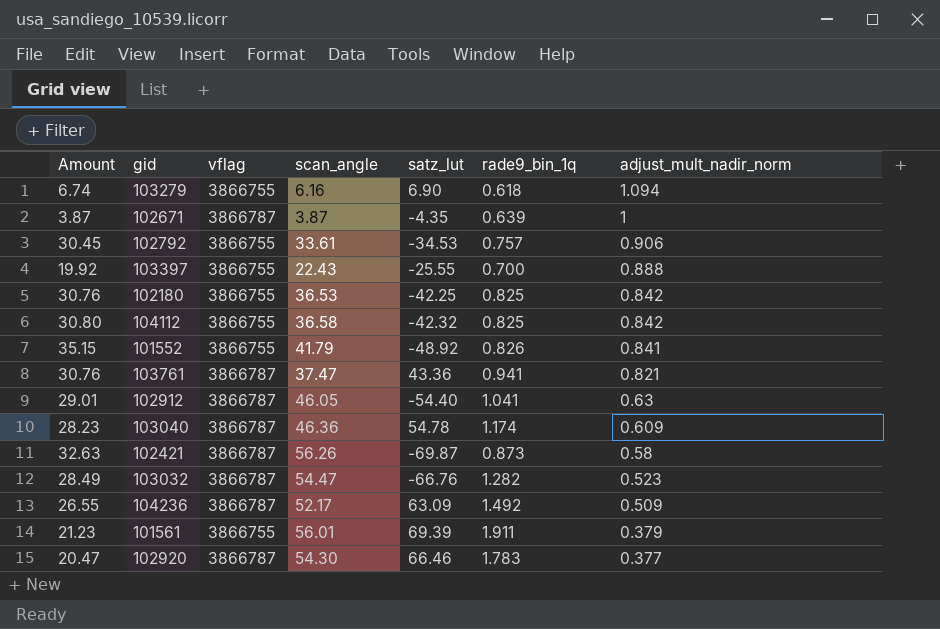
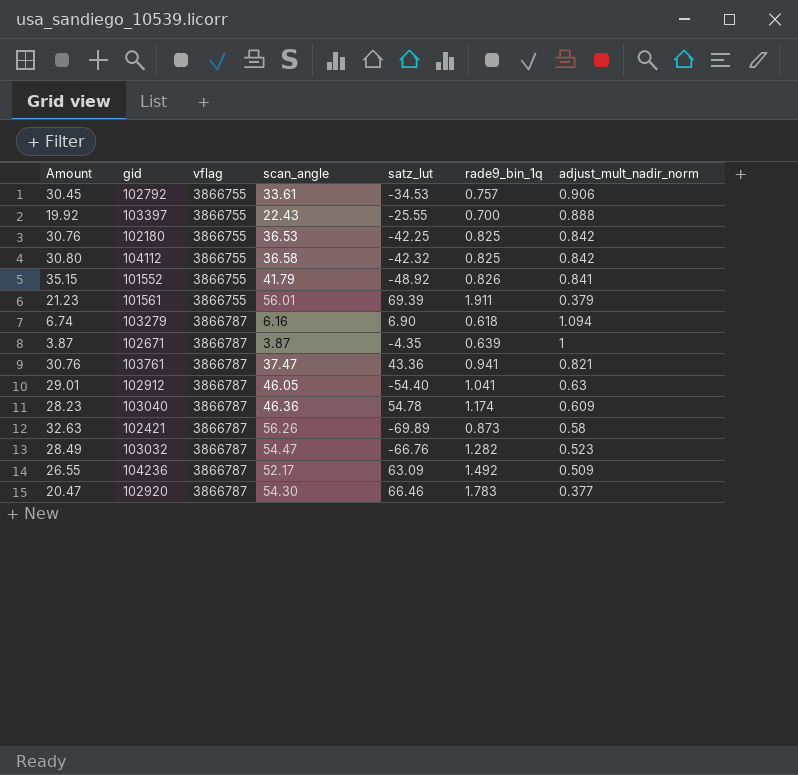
row order: adjust_mult_nadir_norm descending -> vflag ascending
103279 | vflag: 3866755 -> 3866787
102421 | satz_lut: -69.87 -> -69.89

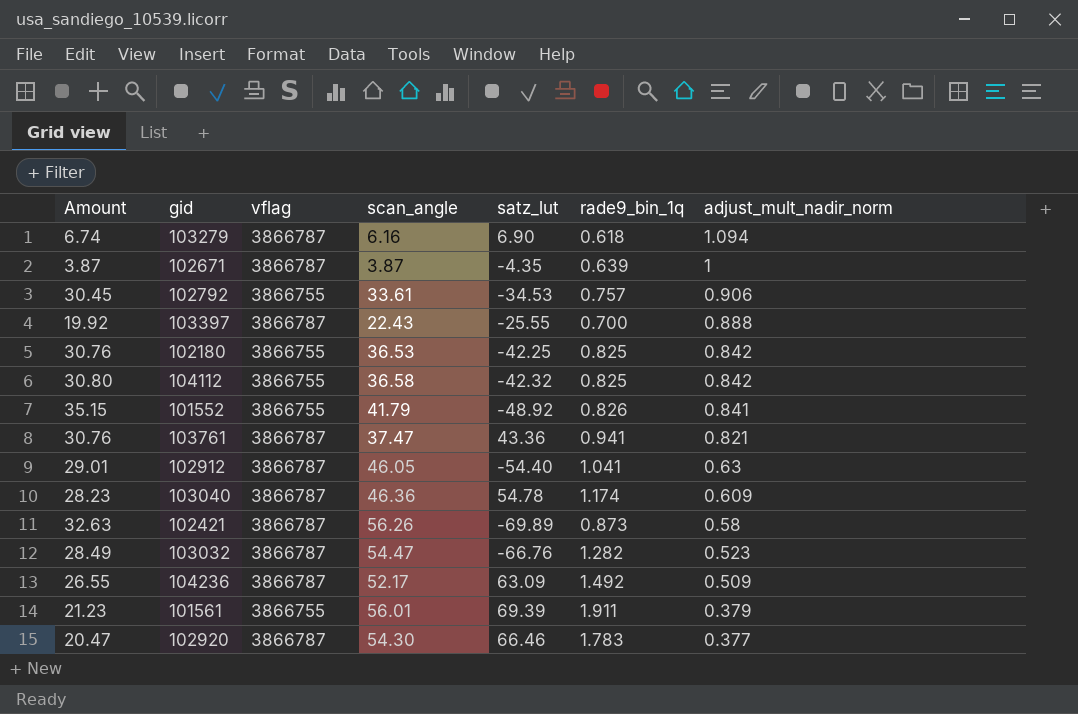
row order: vflag ascending -> adjust_mult_nadir_norm descending
103397 | vflag: 3866755 -> 3866787

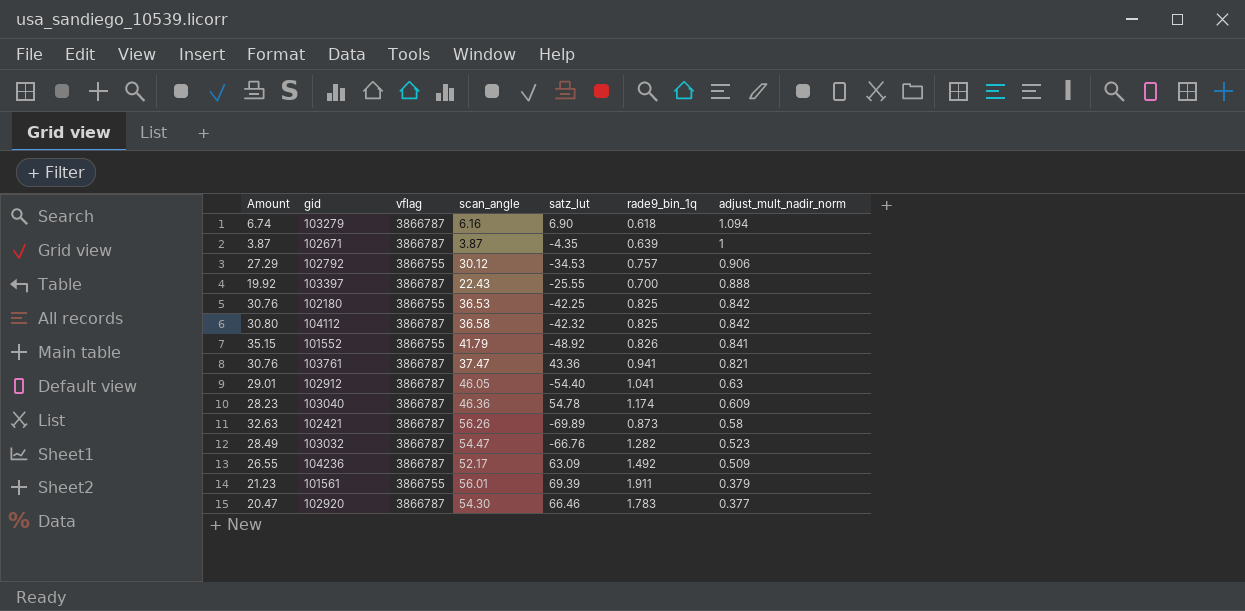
102792 | Amount: 30.45 -> 27.29
102792 | scan_angle: 33.61 -> 30.12
104112 | vflag: 3866755 -> 3866787

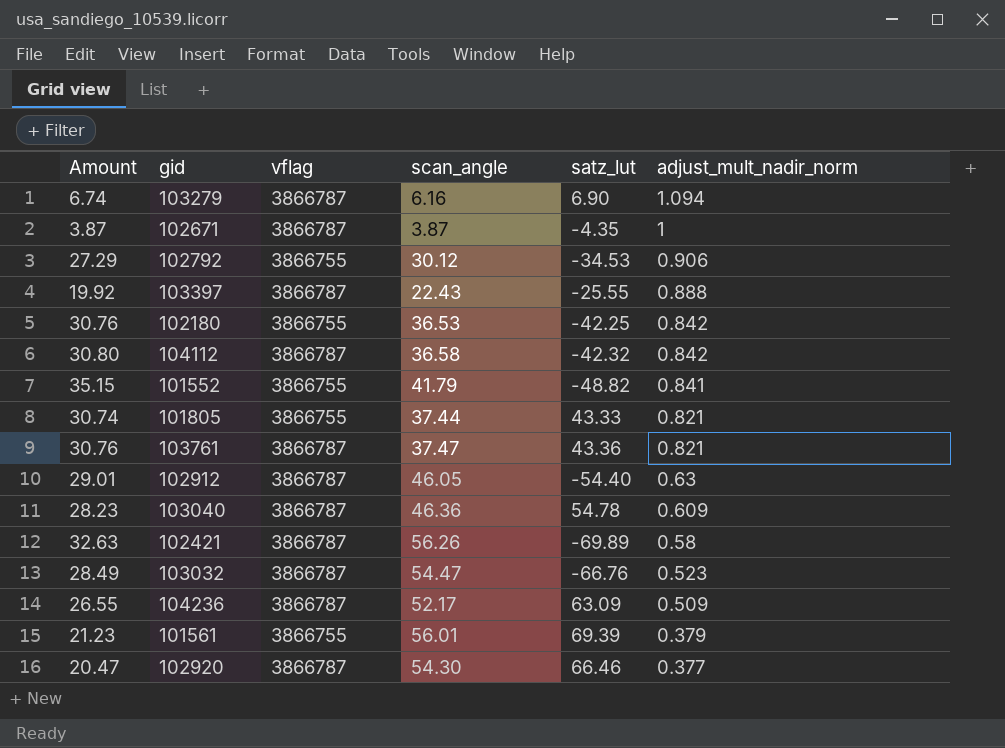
column rade9_bin_1q | position: 6 -> none
101552 | satz_lut: -48.92 -> -48.82
row 101805: none -> 30.74 | 3866755 | 37.44 | 43.33 | 0.821

